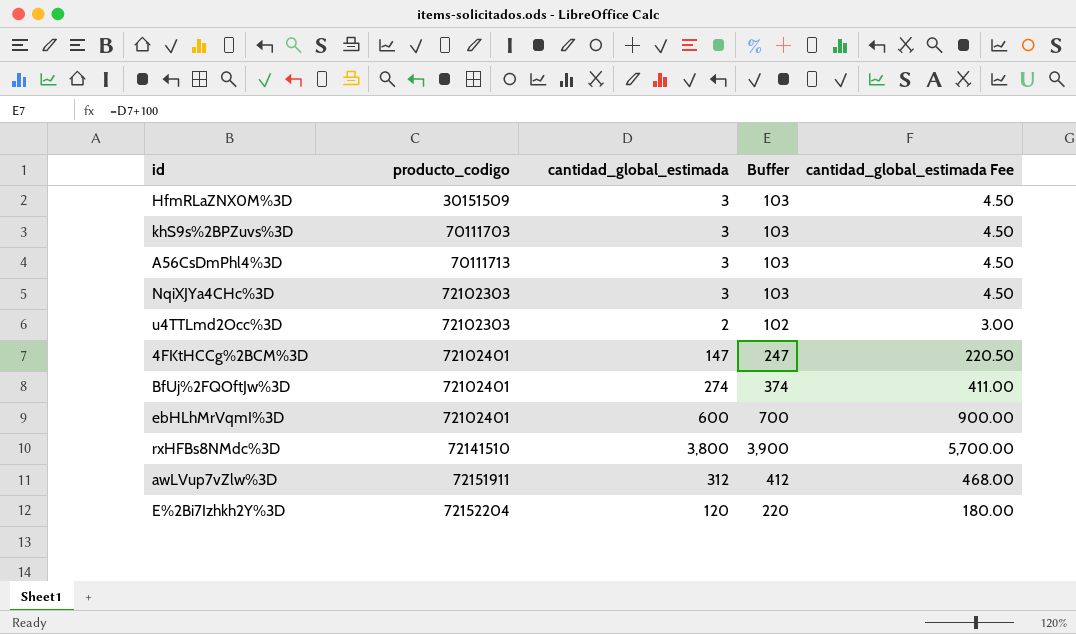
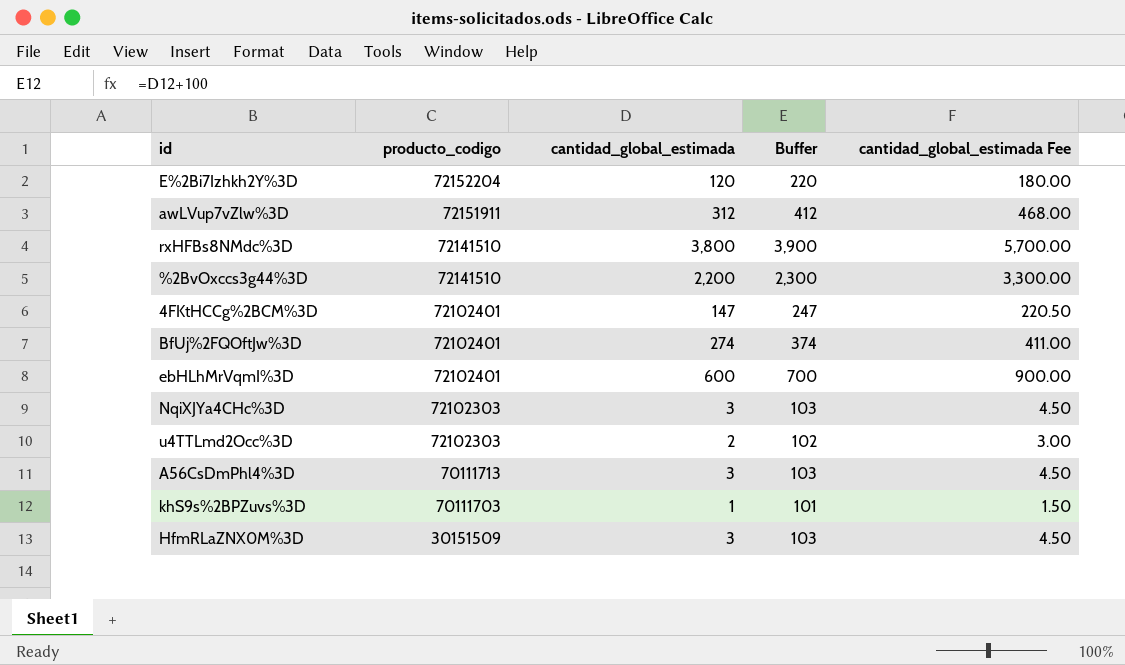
row order: producto_codigo ascending -> producto_codigo descending
row %2BvOxccs3g44%3D: none -> 72141510 | 2,200 | 2,300 | 3,300.00
khS9s%2BPZuvs%3D | cantidad_global_estimada: 3 -> 1
khS9s%2BPZuvs%3D | Buffer: 103 -> 101
khS9s%2BPZuvs%3D | cantidad_global_estimada Fee: 4.50 -> 1.50

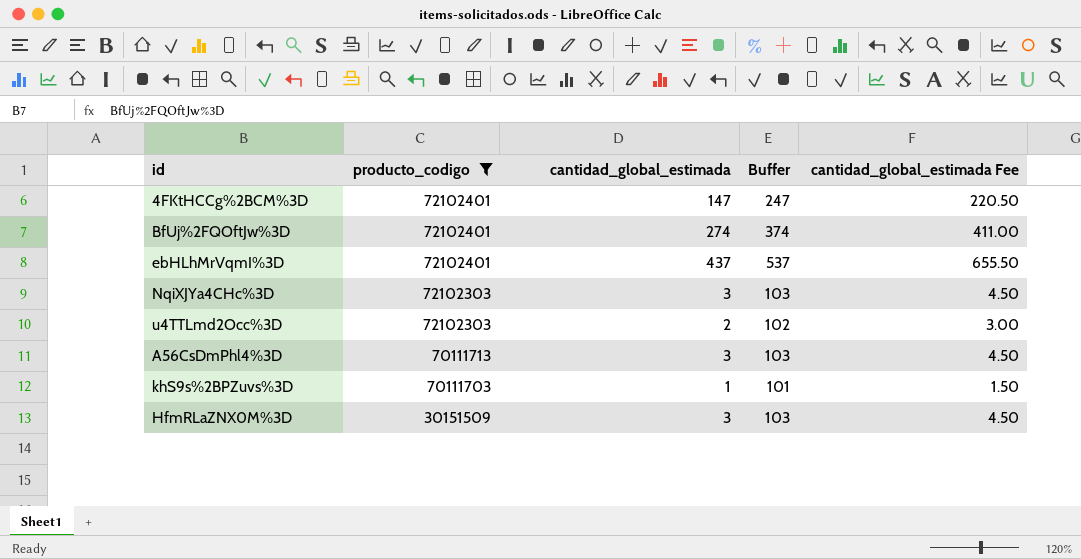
filter: none -> producto_codigo <= 72102401
ebHLhMrVqmI%3D | cantidad_global_estimada: 600 -> 437
ebHLhMrVqmI%3D | Buffer: 700 -> 537
ebHLhMrVqmI%3D | cantidad_global_estimada Fee: 900.00 -> 655.50

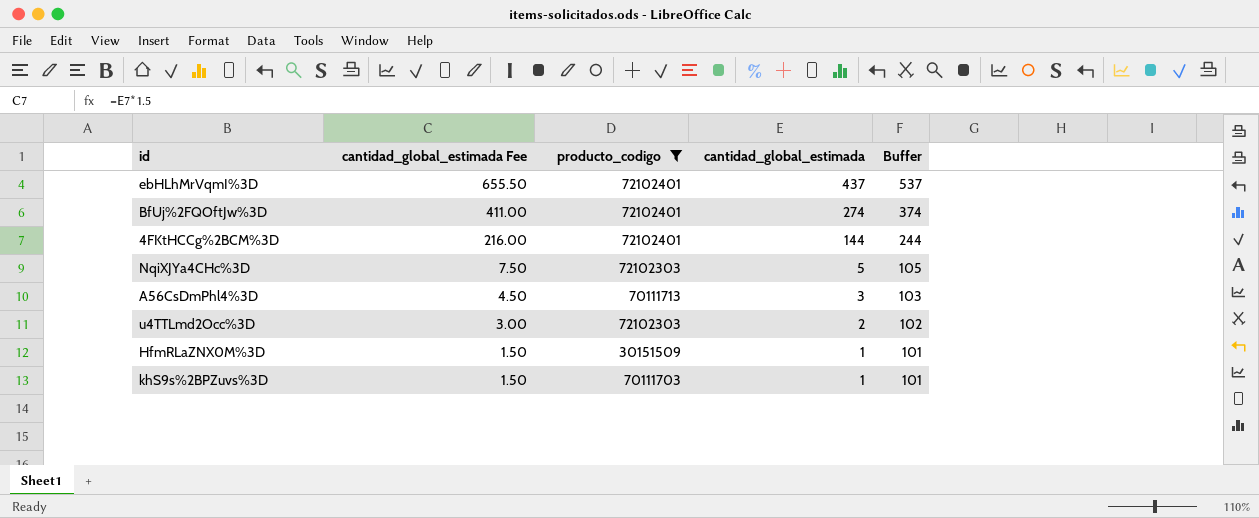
row order: producto_codigo descending -> cantidad_global_estimada Fee descending
column cantidad_global_estimada Fee | position: 5 -> 2
4FKtHCCg%2BCM%3D | cantidad_global_estimada Fee: 220.50 -> 216.00
4FKtHCCg%2BCM%3D | cantidad_global_estimada: 147 -> 144
4FKtHCCg%2BCM%3D | Buffer: 247 -> 244
NqiXJYa4CHc%3D | cantidad_global_estimada Fee: 4.50 -> 7.50
NqiXJYa4CHc%3D | cantidad_global_estimada: 3 -> 5
NqiXJYa4CHc%3D | Buffer: 103 -> 105
HfmRLaZNX0M%3D | cantidad_global_estimada Fee: 4.50 -> 1.50
HfmRLaZNX0M%3D | cantidad_global_estimada: 3 -> 1
HfmRLaZNX0M%3D | Buffer: 103 -> 101

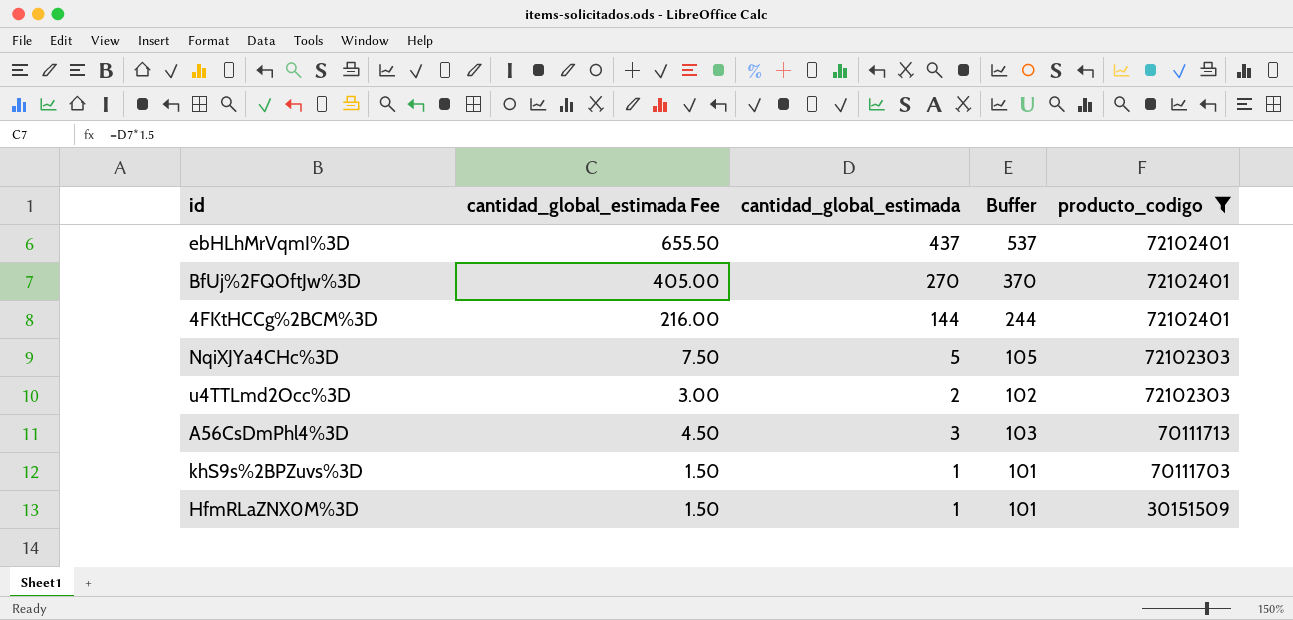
row order: cantidad_global_estimada Fee descending -> producto_codigo descending
column producto_codigo | position: 3 -> 5
BfUj%2FQOftJw%3D | cantidad_global_estimada Fee: 411.00 -> 405.00
BfUj%2FQOftJw%3D | cantidad_global_estimada: 274 -> 270
BfUj%2FQOftJw%3D | Buffer: 374 -> 370

